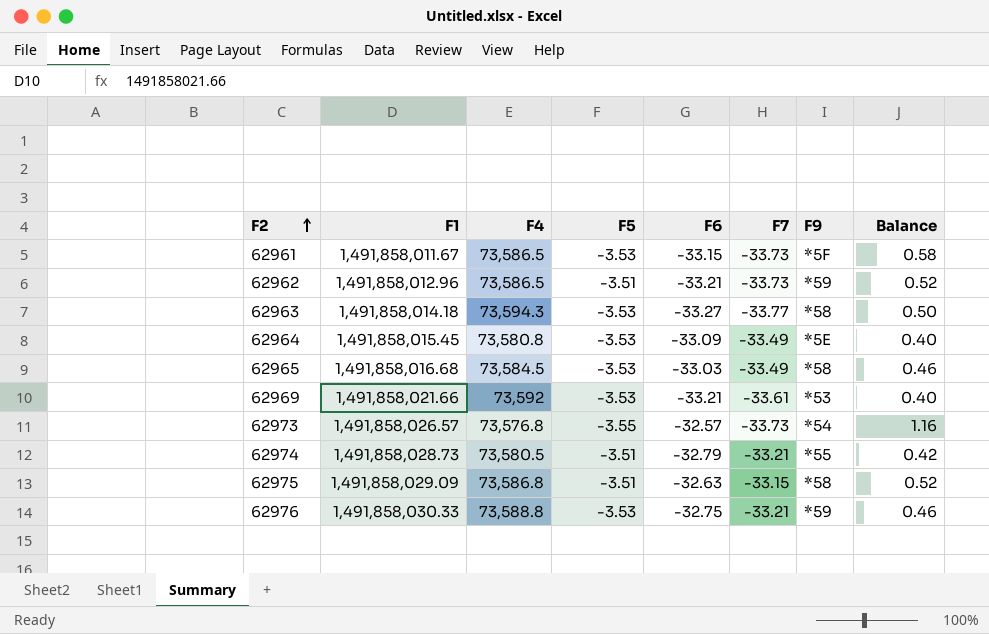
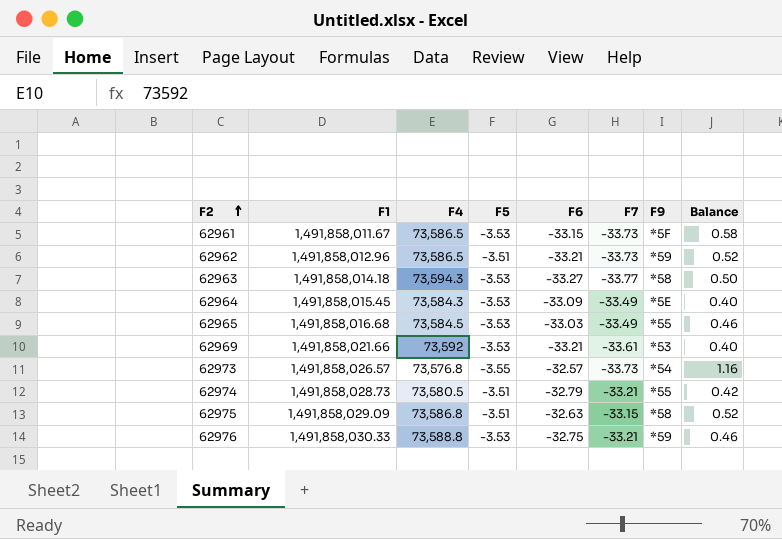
62964 | F4: 73,580.8 -> 73,584.3
62965 | F9: *58 -> *55

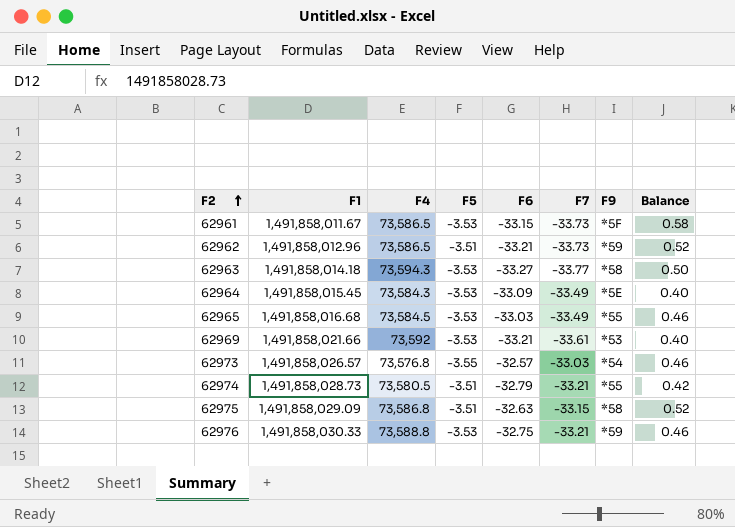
62973 | F7: -33.73 -> -33.03
62973 | Balance: 1.16 -> 0.46

